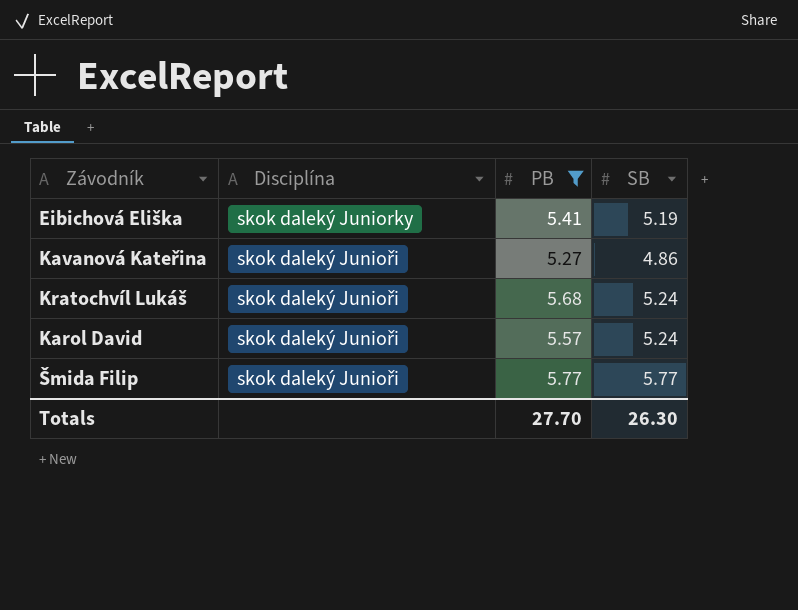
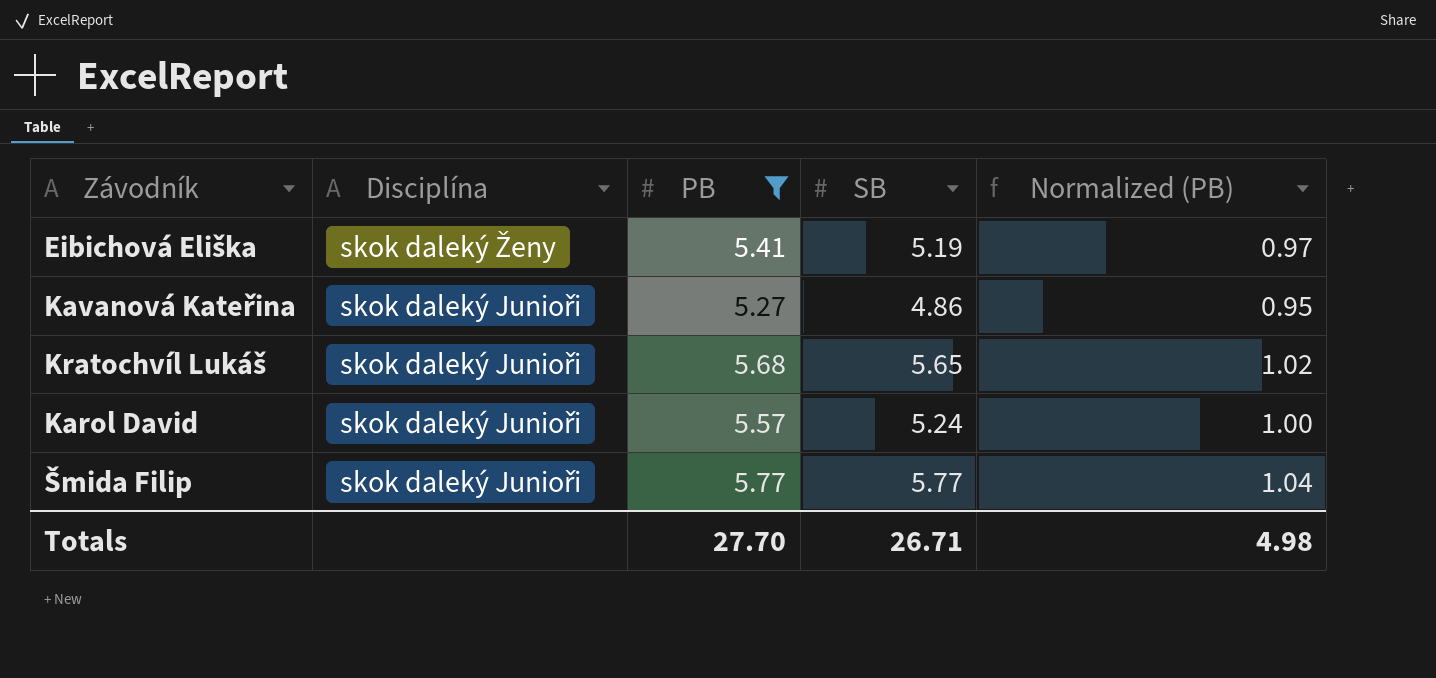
column Normalized (PB) | formula: none -> [PB] * 0.18
Eibichová Eliška | Disciplína: skok daleký Juniorky -> skok daleký Ženy
Kratochvíl Lukáš | SB: 5.24 -> 5.65
Totals | SB: 26.30 -> 26.71

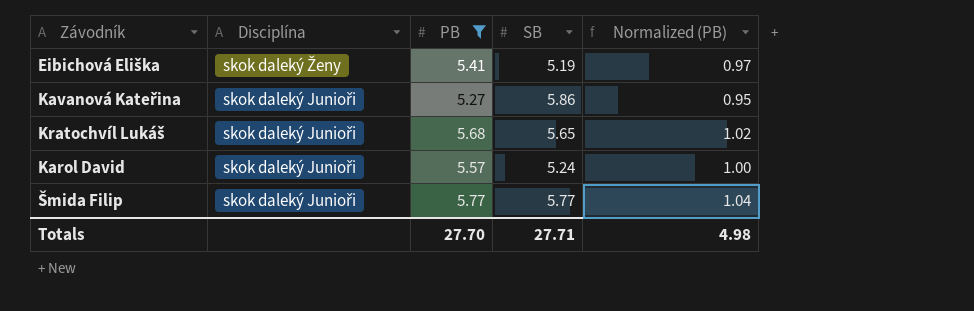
Kavanová Kateřina | SB: 4.86 -> 5.86
Totals | SB: 26.71 -> 27.71

